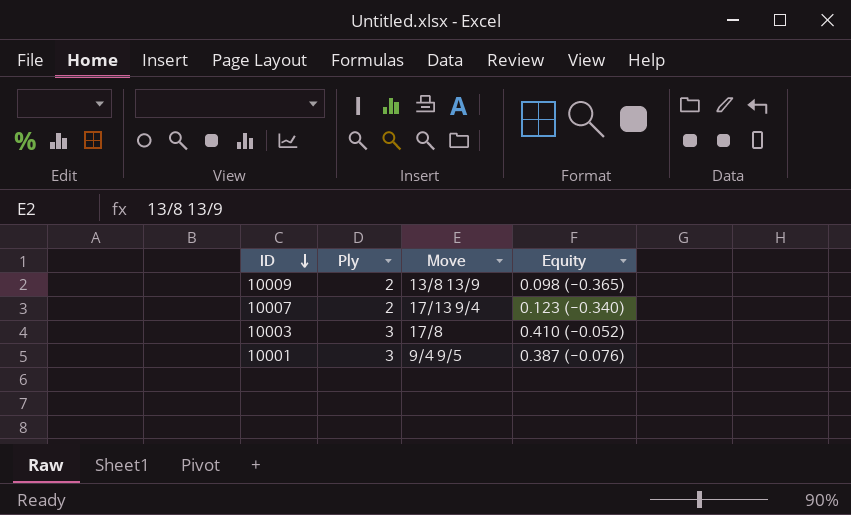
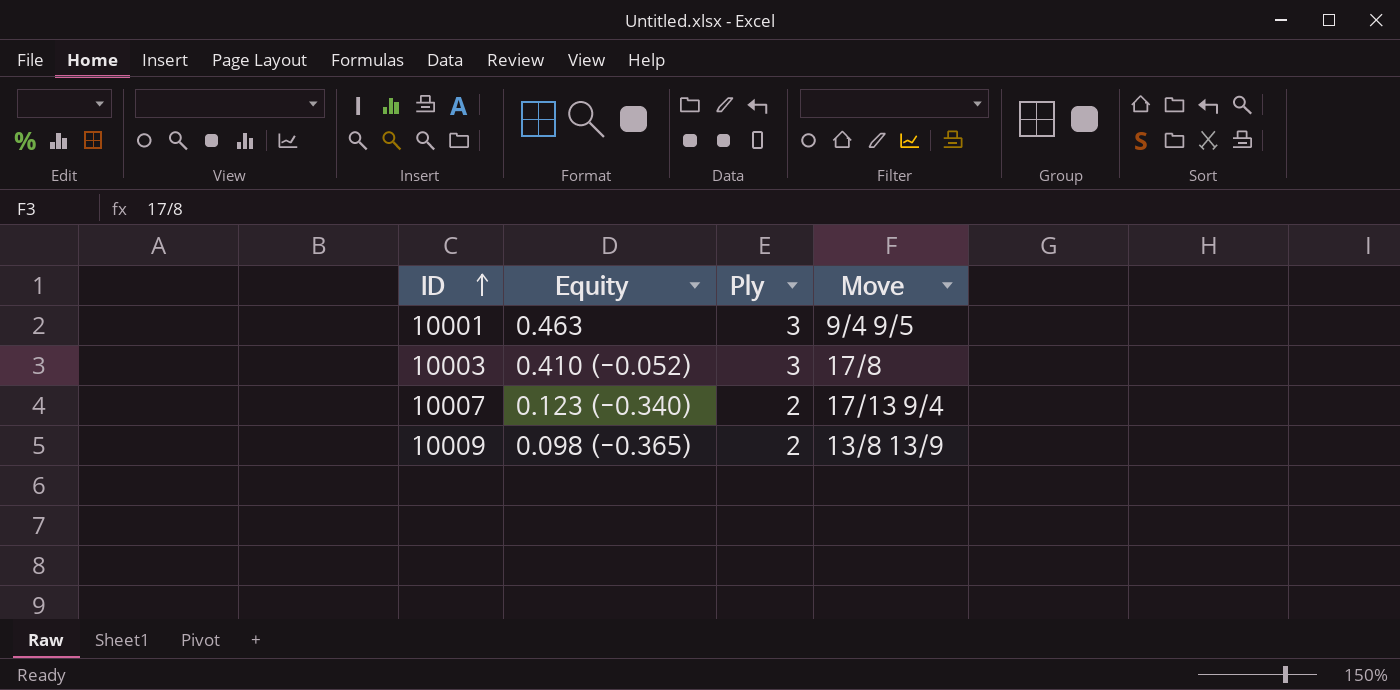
row order: ID descending -> ID ascending
column Equity | position: 4 -> 2
10001 | Equity: 0.387 (-0.076) -> 0.463

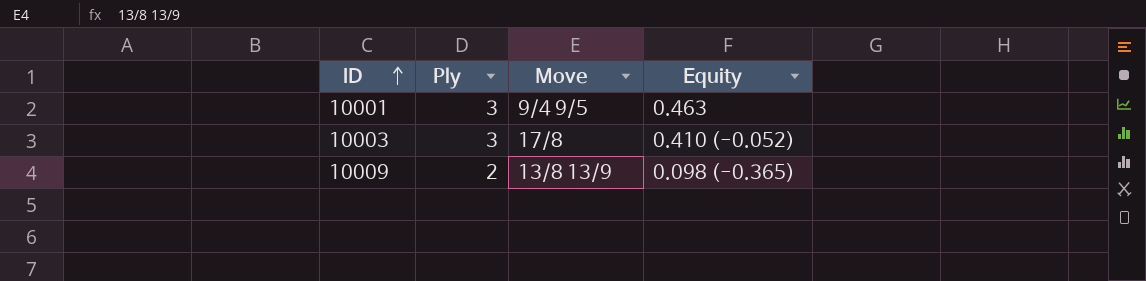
column Equity | position: 2 -> 4
row 10007: 0.123 (-0.340) | 2 | 17/13 9/4 -> none

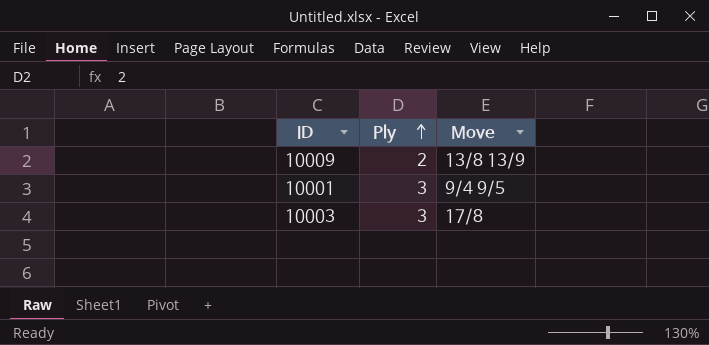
row order: ID ascending -> Ply ascending
column Equity | position: 4 -> none

